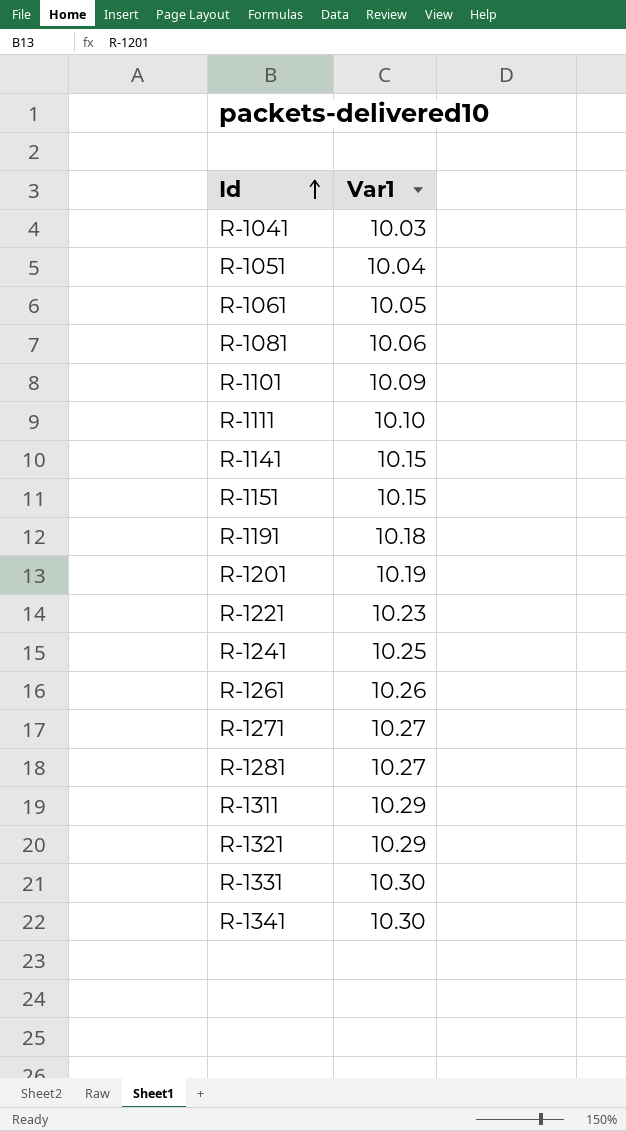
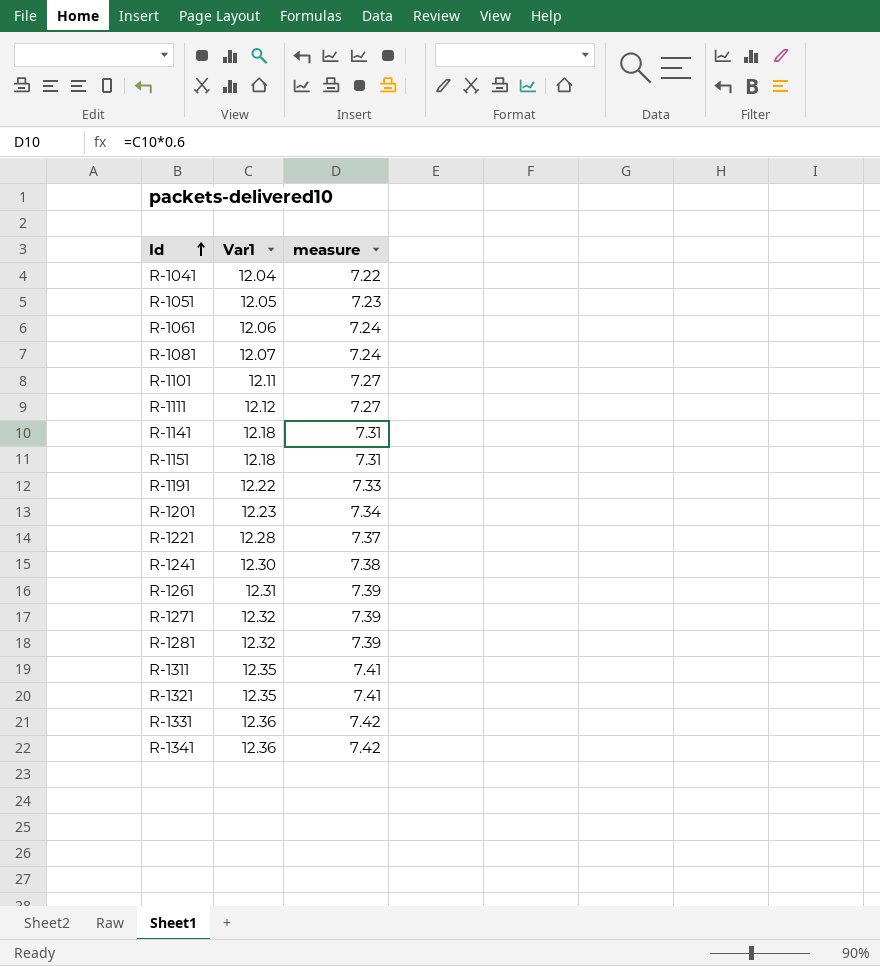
column measure | formula: none -> [Var1] * 0.6
R-1041 | Var1: 10.03 -> 12.04
R-1051 | Var1: 10.04 -> 12.05
R-1061 | Var1: 10.05 -> 12.06
R-1081 | Var1: 10.06 -> 12.07
R-1101 | Var1: 10.09 -> 12.11
R-1111 | Var1: 10.10 -> 12.12
R-1141 | Var1: 10.15 -> 12.18
R-1151 | Var1: 10.15 -> 12.18
R-1191 | Var1: 10.18 -> 12.22
R-1201 | Var1: 10.19 -> 12.23
R-1221 | Var1: 10.23 -> 12.28
R-1241 | Var1: 10.25 -> 12.30
R-1261 | Var1: 10.26 -> 12.31
R-1271 | Var1: 10.27 -> 12.32
R-1281 | Var1: 10.27 -> 12.32
R-1311 | Var1: 10.29 -> 12.35
R-1321 | Var1: 10.29 -> 12.35
R-1331 | Var1: 10.30 -> 12.36
R-1341 | Var1: 10.30 -> 12.36

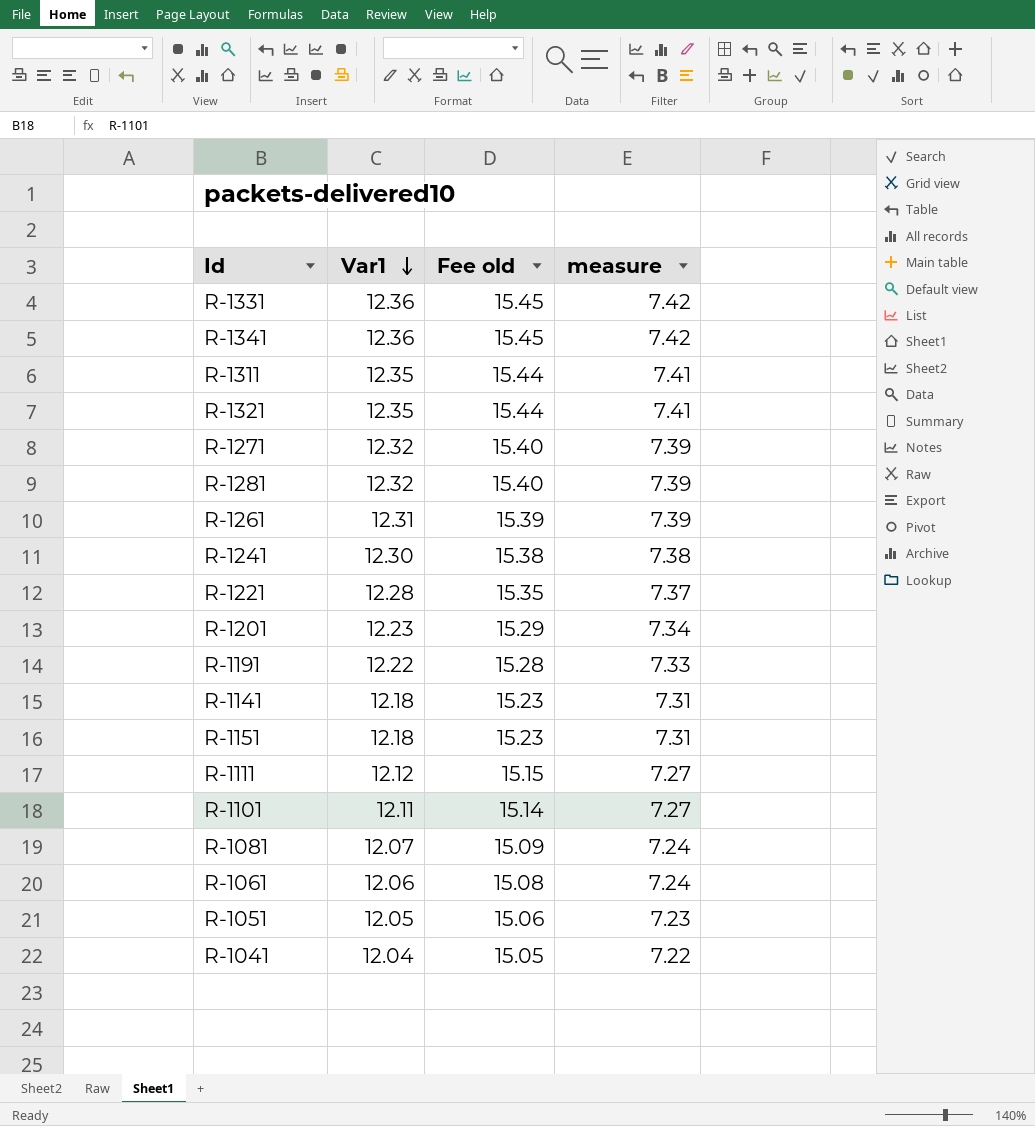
row order: Id ascending -> Var1 descending
column Fee old | formula: none -> [Var1] * 1.25

